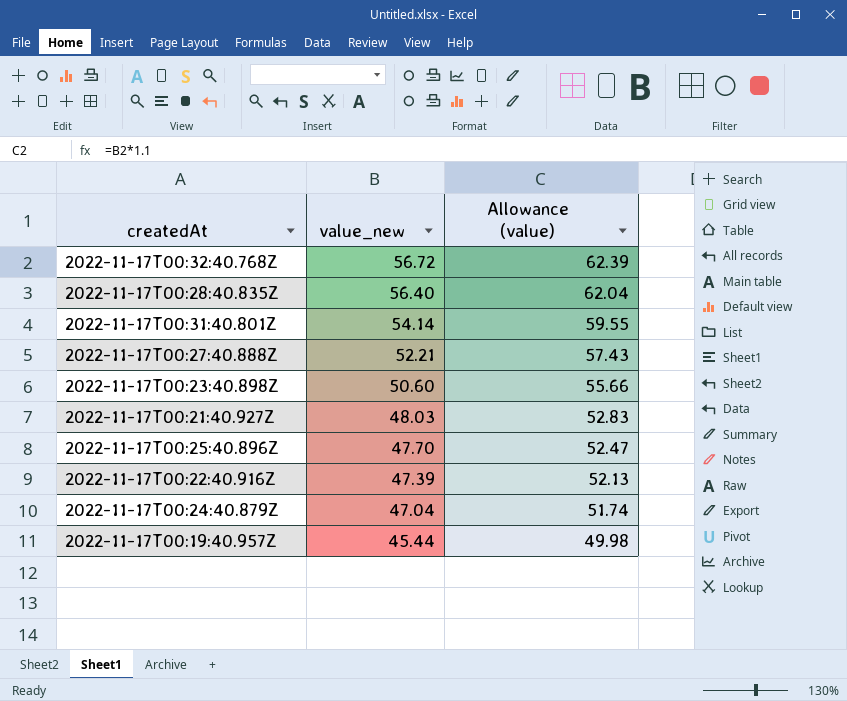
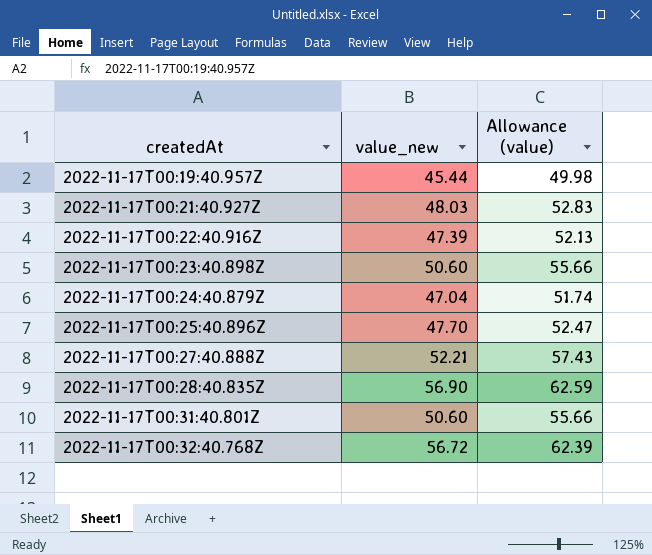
row order: value_new descending -> createdAt ascending
2022-11-17T00:28:40.835Z | value_new: 56.40 -> 56.90
2022-11-17T00:28:40.835Z | Allowance (value): 62.04 -> 62.59
2022-11-17T00:31:40.801Z | value_new: 54.14 -> 50.60
2022-11-17T00:31:40.801Z | Allowance (value): 59.55 -> 55.66

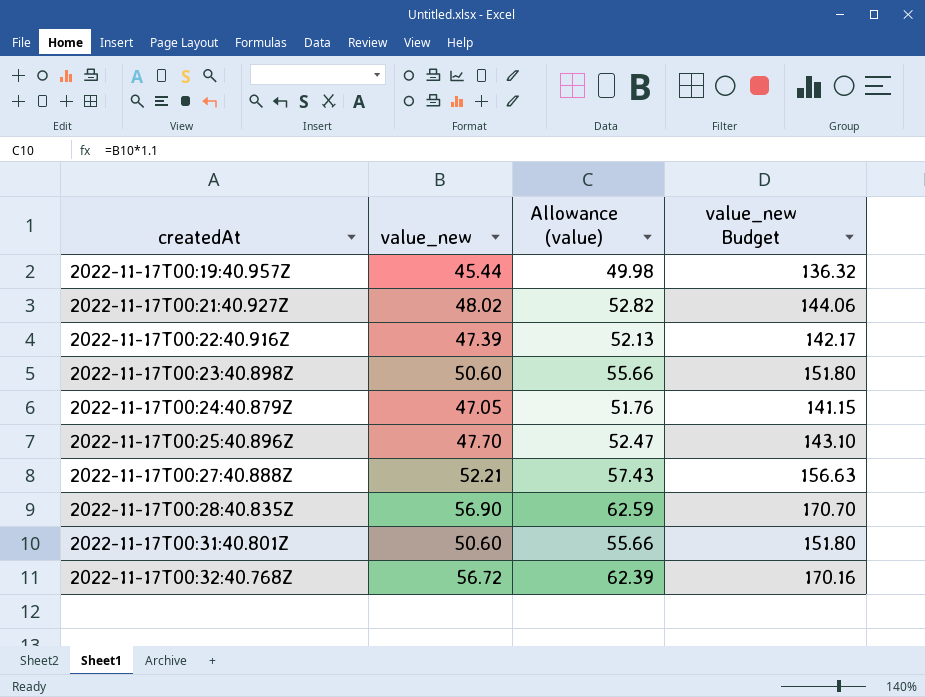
column value_new Budget | formula: none -> [value_new] * 3
2022-11-17T00:21:40.927Z | value_new: 48.03 -> 48.02
2022-11-17T00:21:40.927Z | Allowance (value): 52.83 -> 52.82
2022-11-17T00:24:40.879Z | value_new: 47.04 -> 47.05
2022-11-17T00:24:40.879Z | Allowance (value): 51.74 -> 51.76

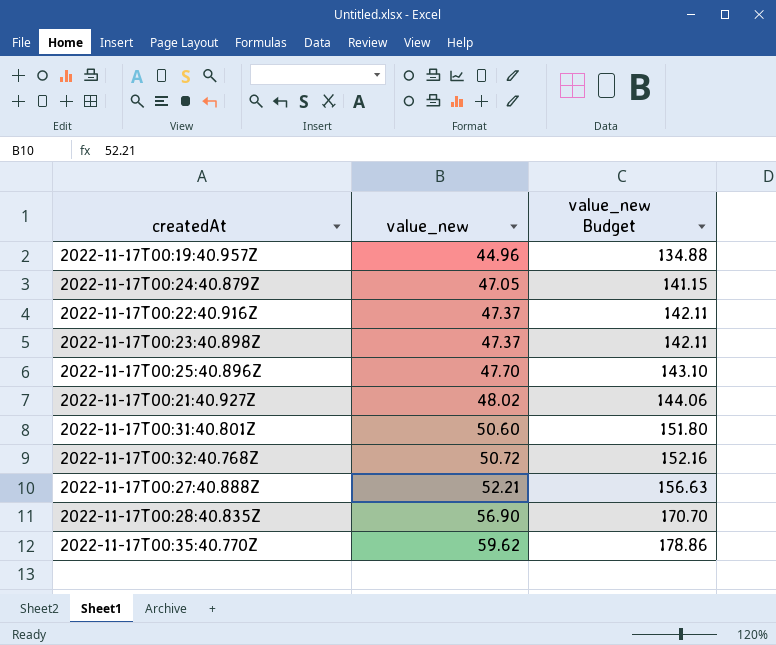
row order: createdAt ascending -> value_new ascending
column Allowance (value) | formula: [value_new] * 1.1 -> none
2022-11-17T00:19:40.957Z | value_new: 45.44 -> 44.96
2022-11-17T00:19:40.957Z | value_new Budget: 136.32 -> 134.88
2022-11-17T00:22:40.916Z | value_new: 47.39 -> 47.37
2022-11-17T00:22:40.916Z | value_new Budget: 142.17 -> 142.11
2022-11-17T00:23:40.898Z | value_new: 50.60 -> 47.37
2022-11-17T00:23:40.898Z | value_new Budget: 151.80 -> 142.11
2022-11-17T00:32:40.768Z | value_new: 56.72 -> 50.72
2022-11-17T00:32:40.768Z | value_new Budget: 170.16 -> 152.16
row 2022-11-17T00:35:40.770Z: none -> 59.62 | 178.86

